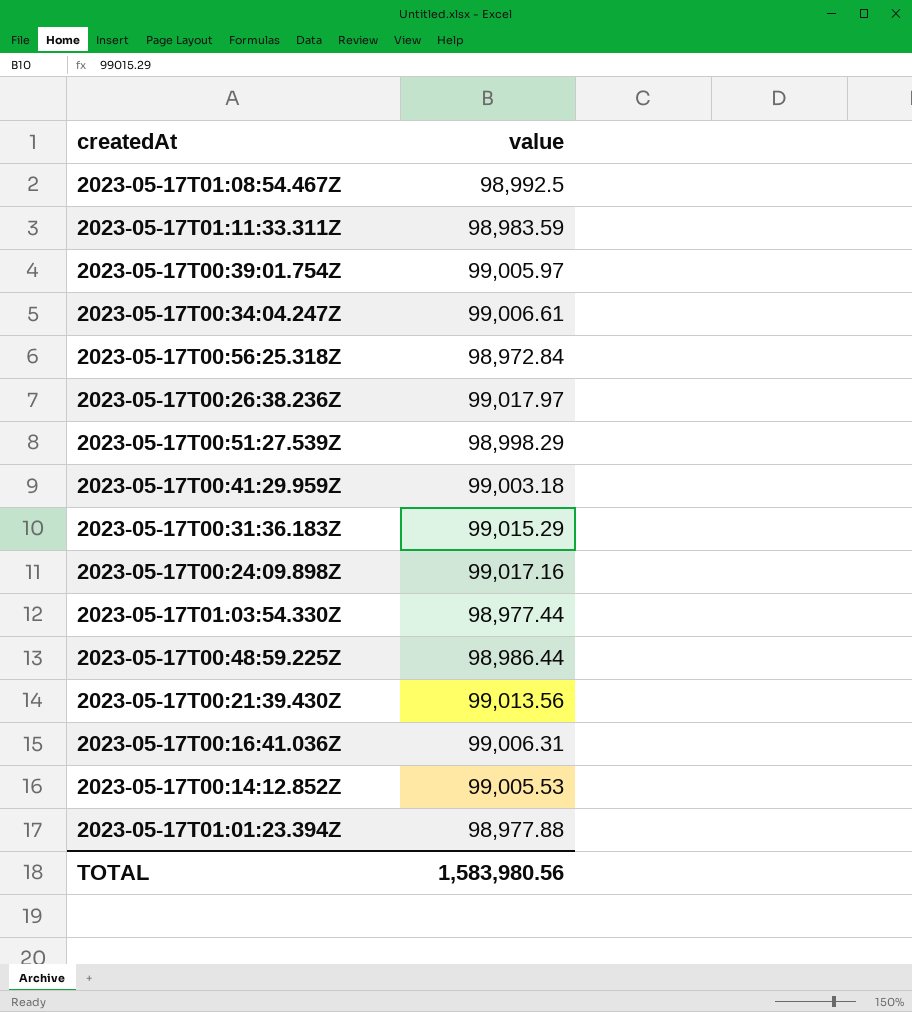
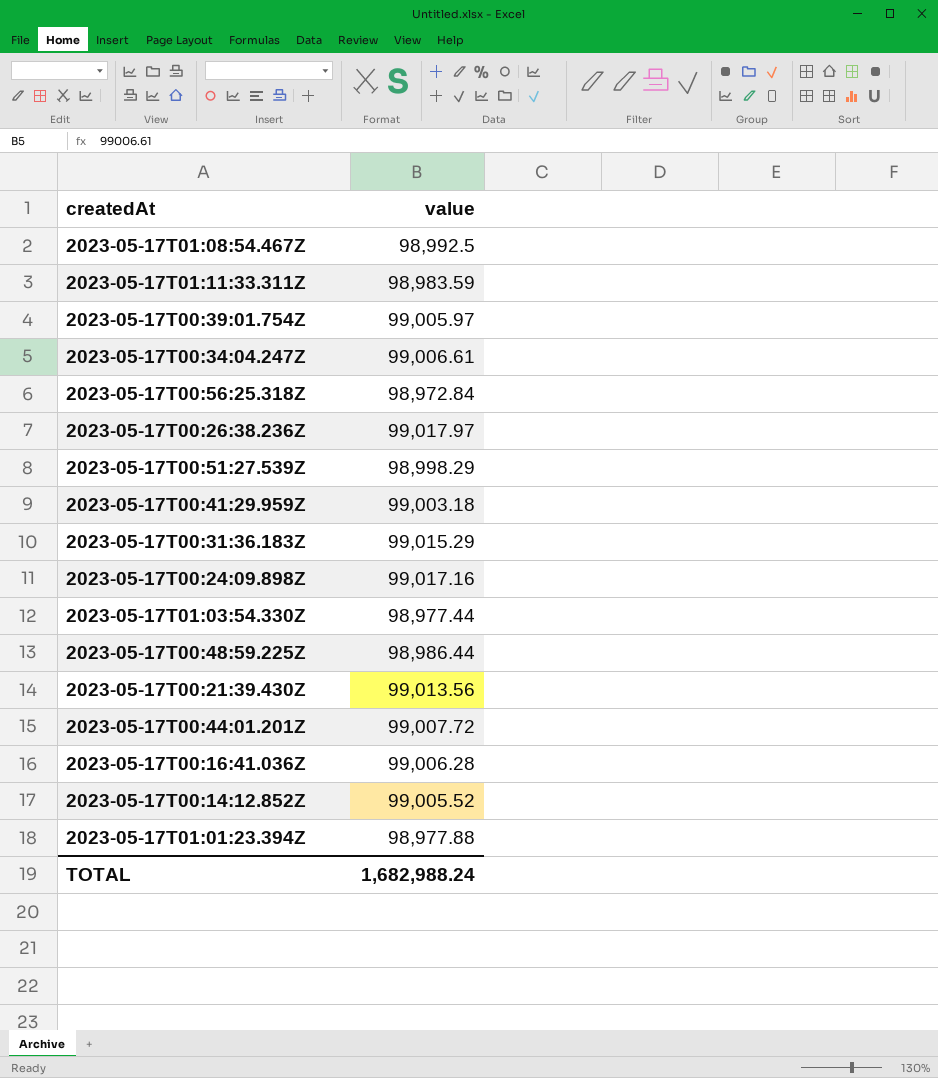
row 2023-05-17T00:44:01.201Z: none -> 99,007.72
2023-05-17T00:16:41.036Z | value: 99,006.31 -> 99,006.28
2023-05-17T00:14:12.852Z | value: 99,005.53 -> 99,005.52
TOTAL | value: 1,583,980.56 -> 1,682,988.24

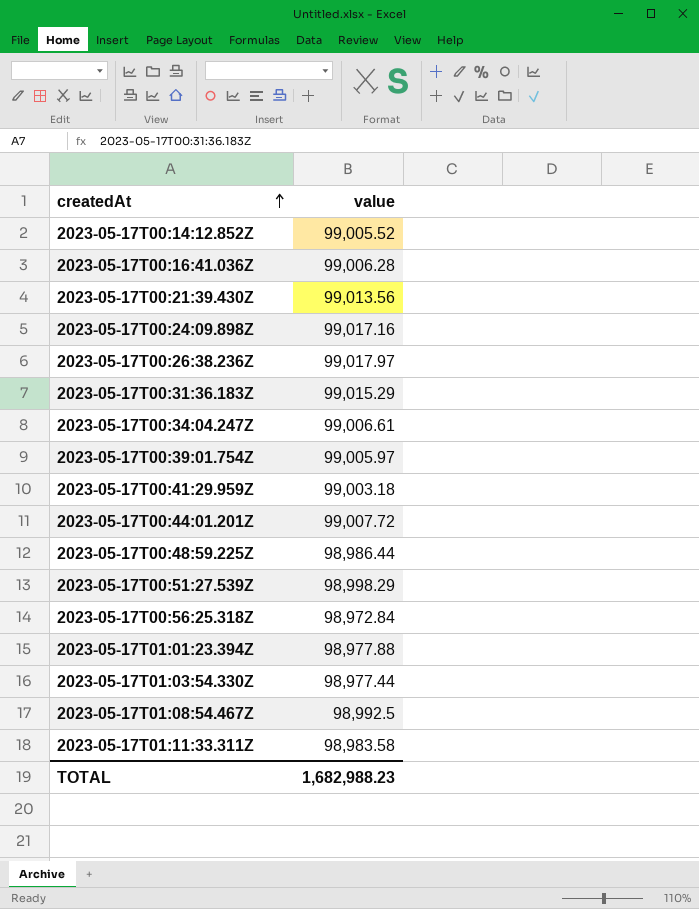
row order: none -> createdAt ascending
2023-05-17T01:11:33.311Z | value: 98,983.59 -> 98,983.58
TOTAL | value: 1,682,988.24 -> 1,682,988.23

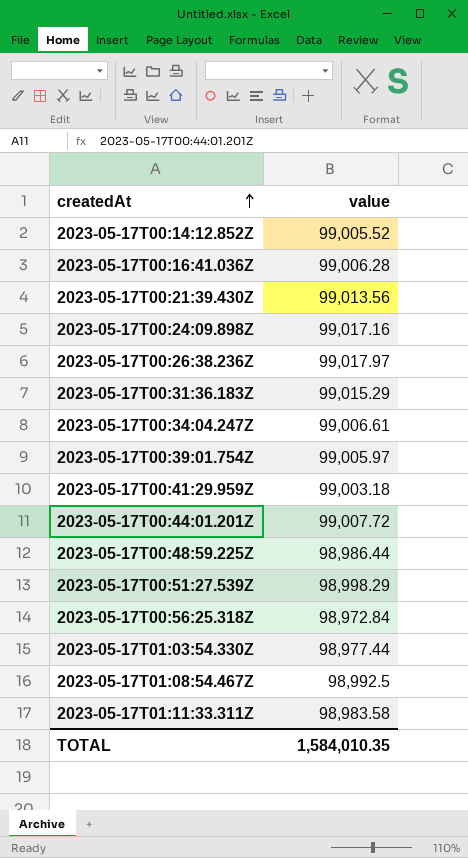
row 2023-05-17T01:01:23.394Z: 98,977.88 -> none
TOTAL | value: 1,682,988.23 -> 1,584,010.35

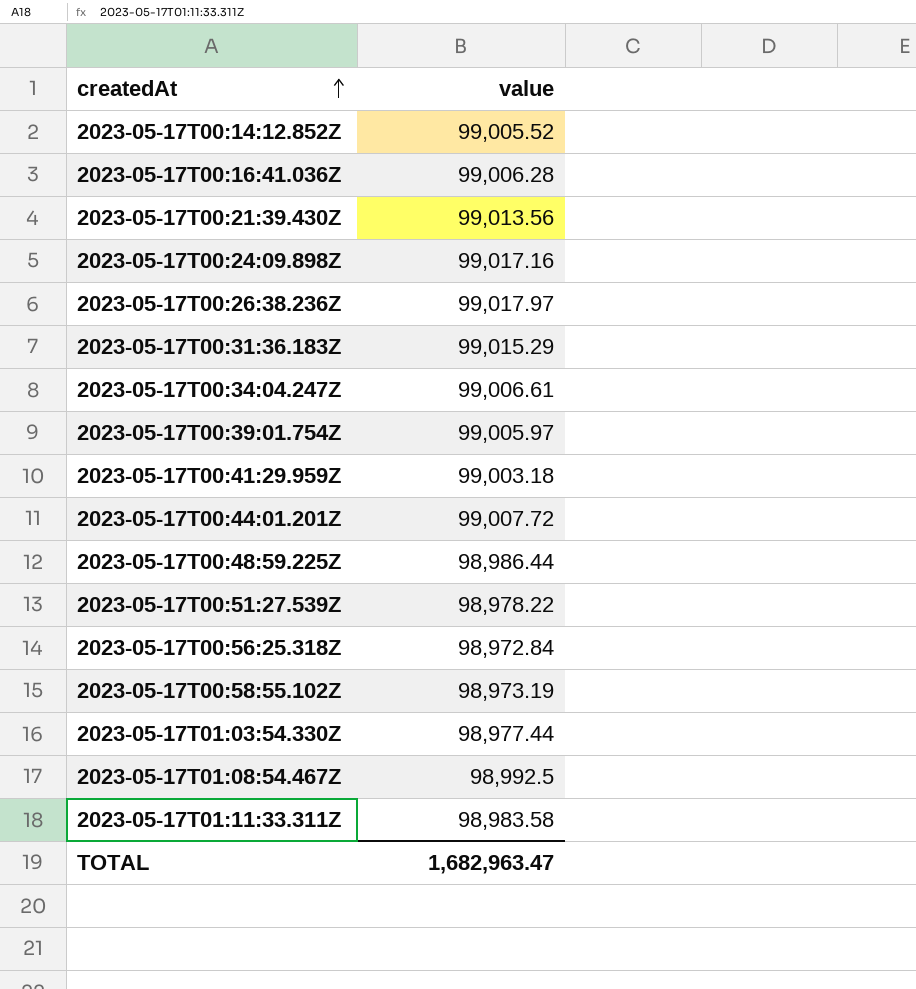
2023-05-17T00:51:27.539Z | value: 98,998.29 -> 98,978.22
row 2023-05-17T00:58:55.102Z: none -> 98,973.19
TOTAL | value: 1,584,010.35 -> 1,682,963.47

